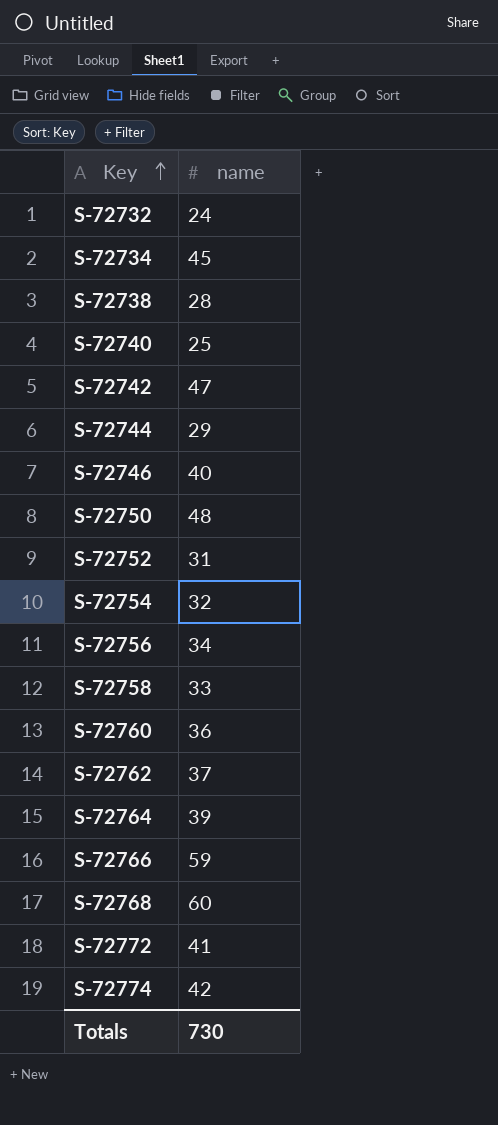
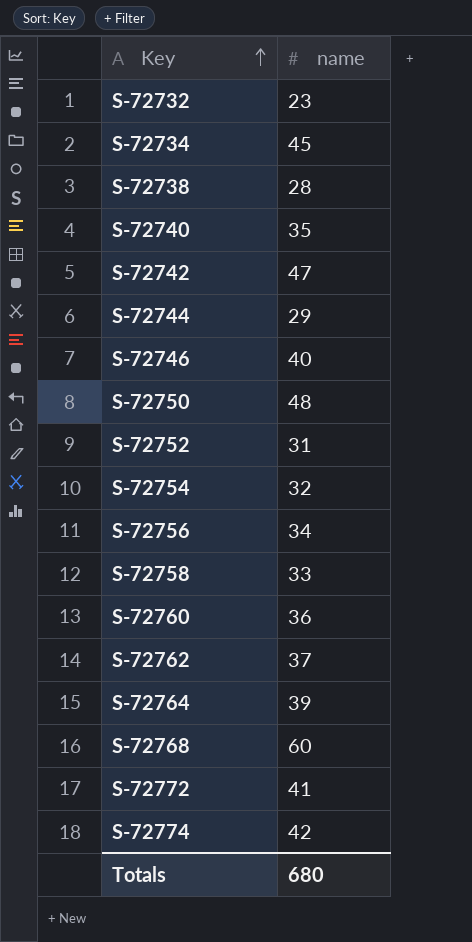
row S-72766: 59 -> none
S-72732 | name: 24 -> 23
S-72740 | name: 25 -> 35
Totals | name: 730 -> 680

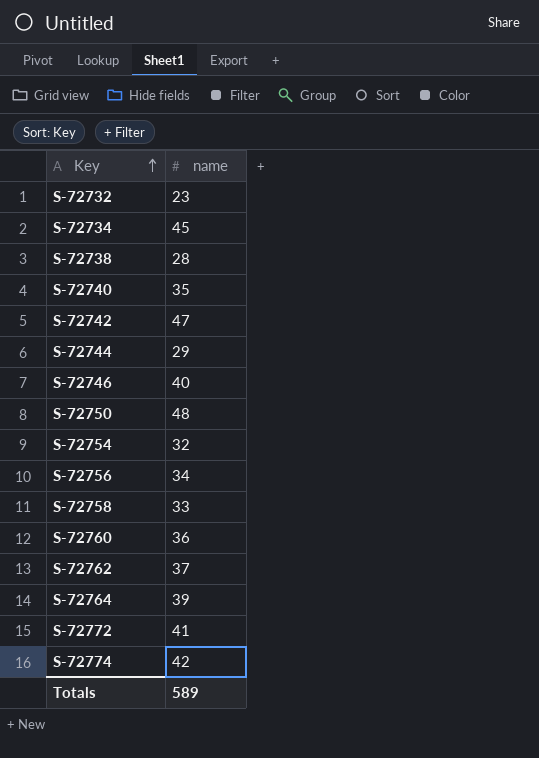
row S-72752: 31 -> none
row S-72768: 60 -> none
Totals | name: 680 -> 589

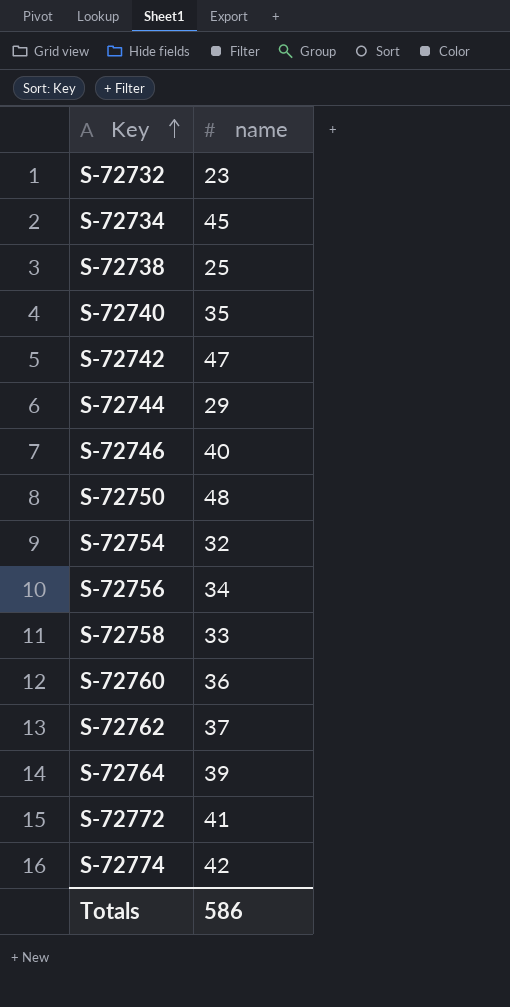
S-72738 | name: 28 -> 25
Totals | name: 589 -> 586

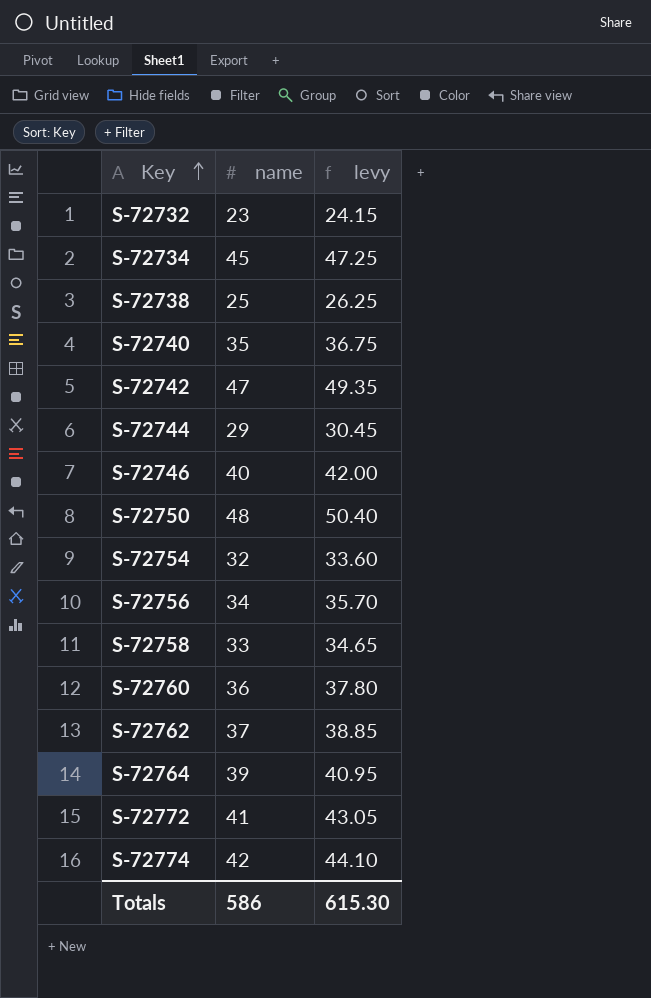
column levy | formula: none -> [name] * 1.05

